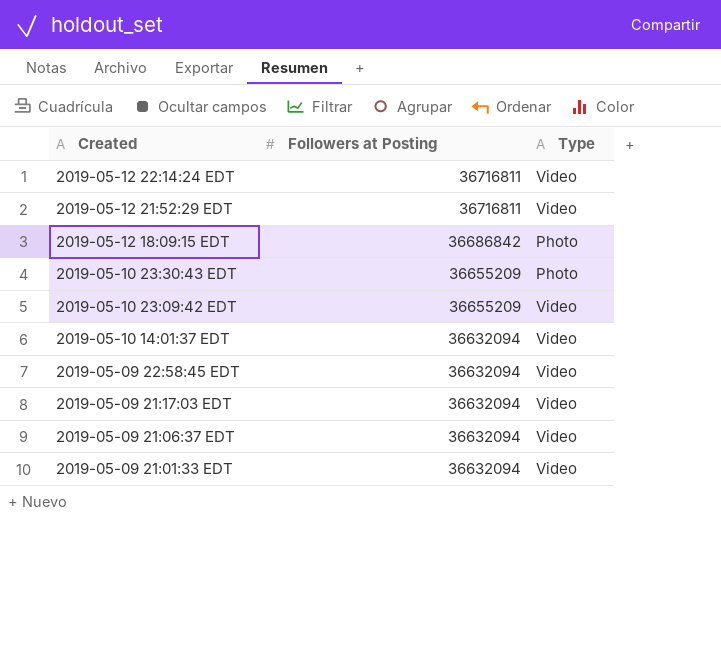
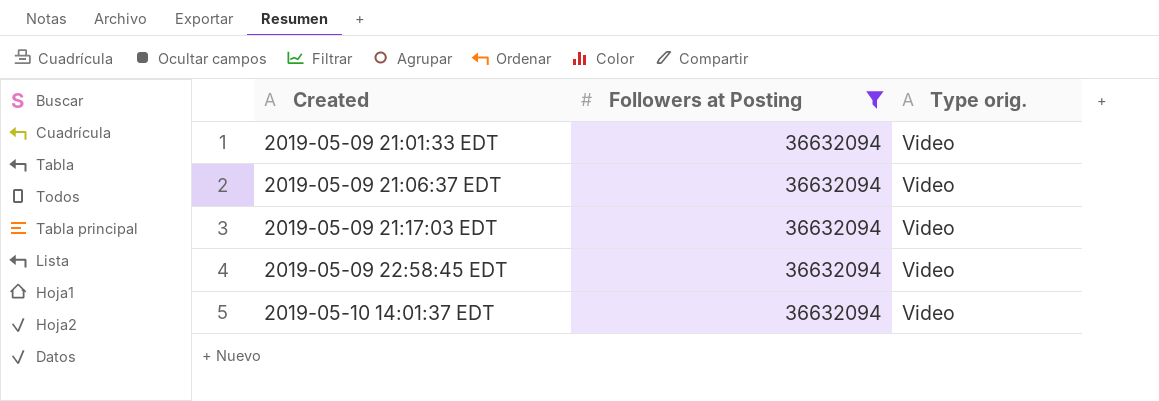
filter: none -> Followers at Posting = 36632094
row order: Created descending -> Created ascending
column name: Type -> Type orig.

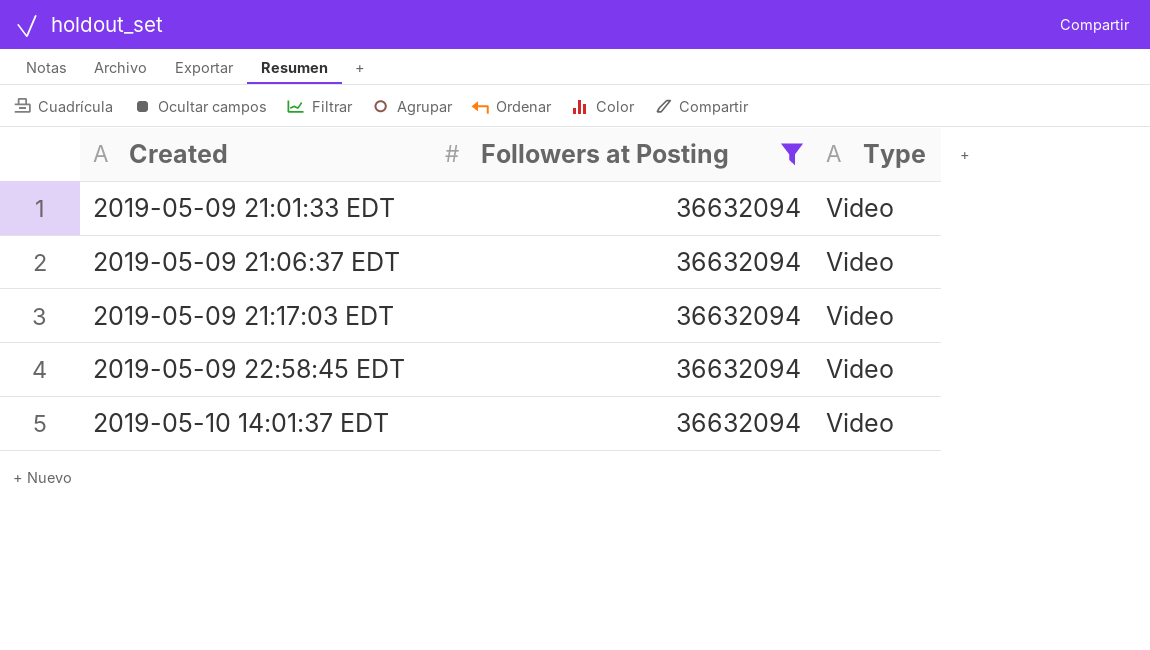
column name: Type orig. -> Type

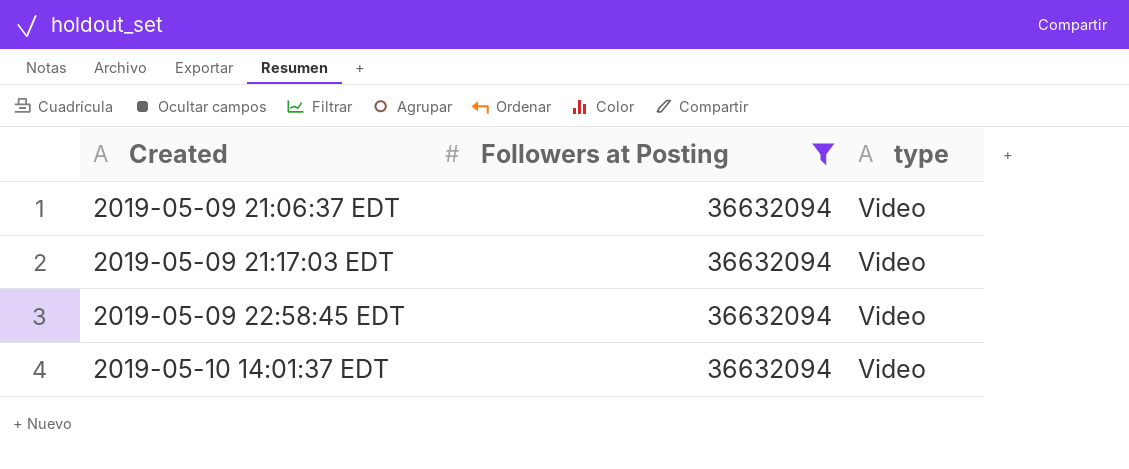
column name: Type -> type
row 2019-05-09 21:01:33 EDT: 36632094 | Video -> none

